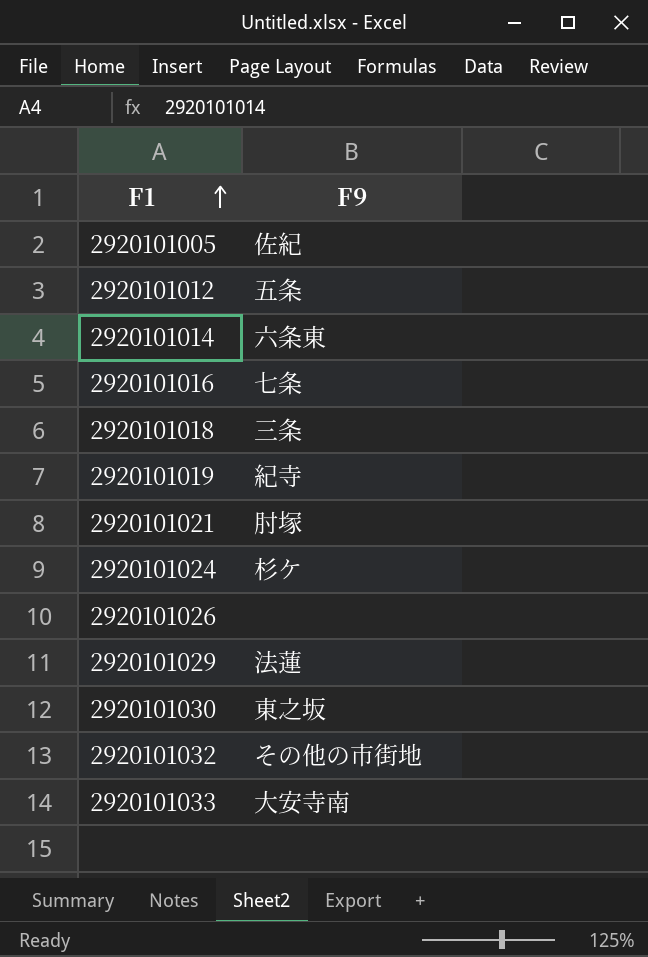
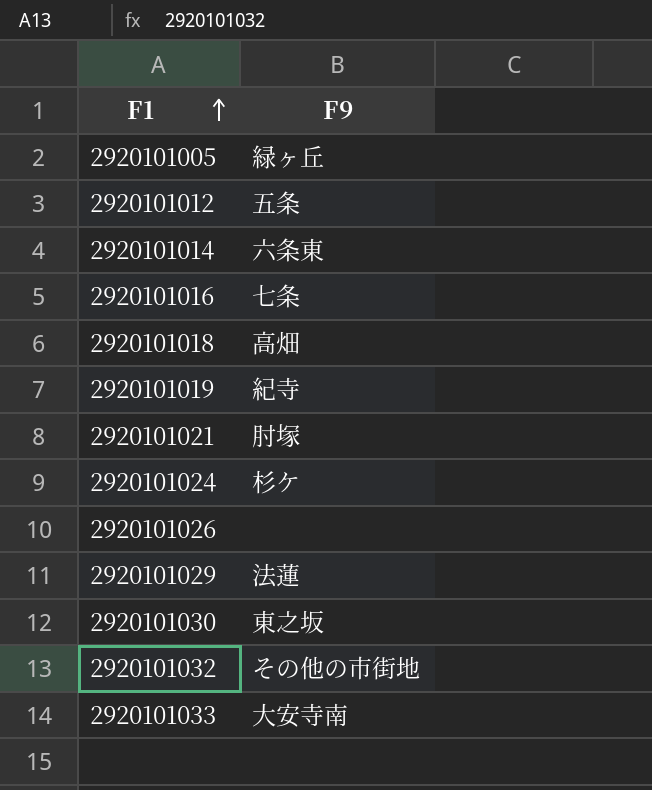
2920101005 | F9: 佐紀 -> 緑ヶ丘
2920101018 | F9: 三条 -> 高畑

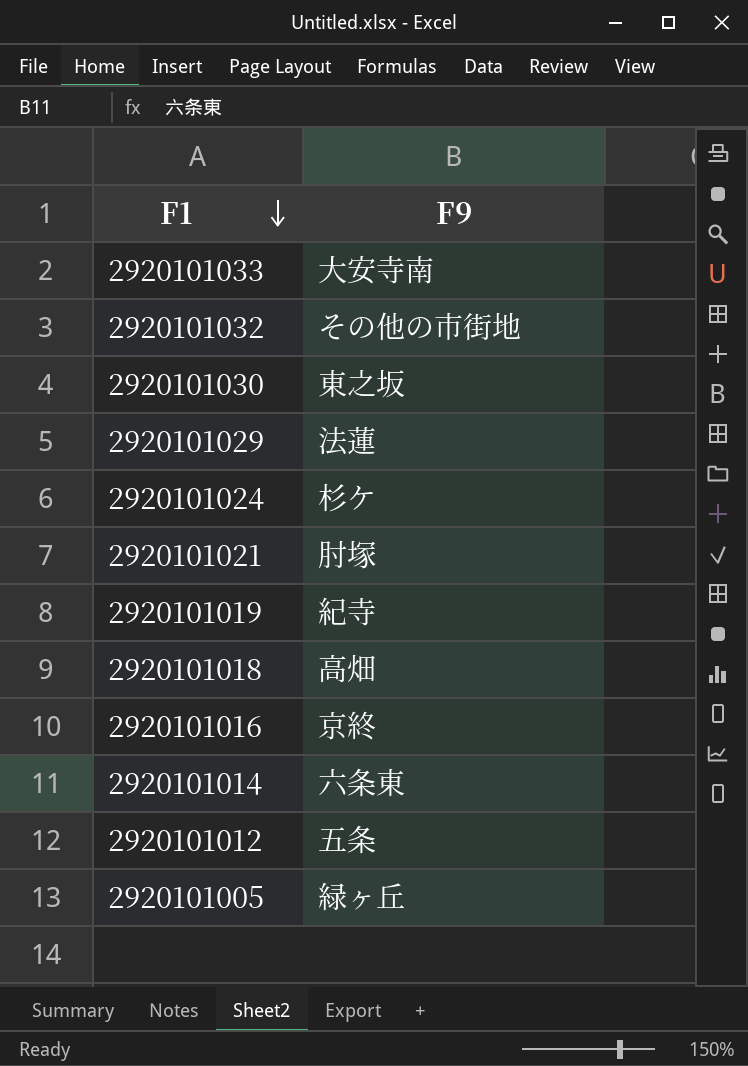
row order: F1 ascending -> F1 descending
row 2920101026: none -> none
2920101016 | F9: 七条 -> 京終

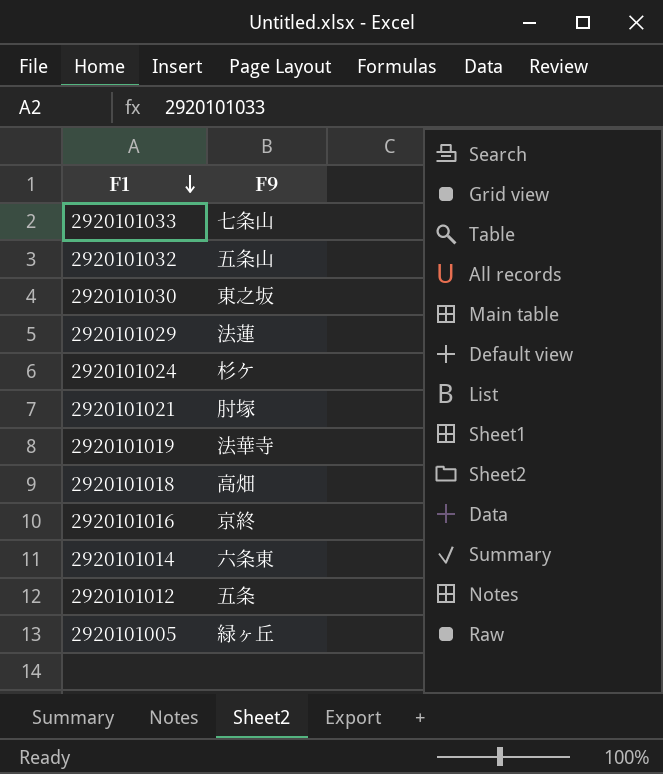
2920101033 | F9: 大安寺南 -> 七条山
2920101032 | F9: その他の市街地 -> 五条山
2920101019 | F9: 紀寺 -> 法華寺

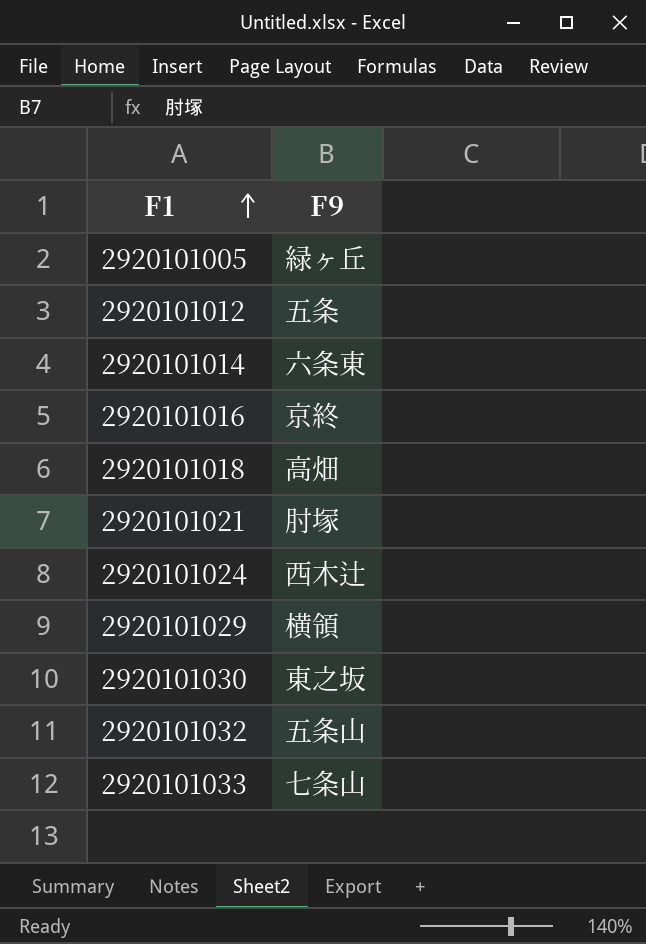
row order: F1 descending -> F1 ascending
row 2920101019: 法華寺 -> none
2920101024 | F9: 杉ケ -> 西木辻
2920101029 | F9: 法蓮 -> 横領

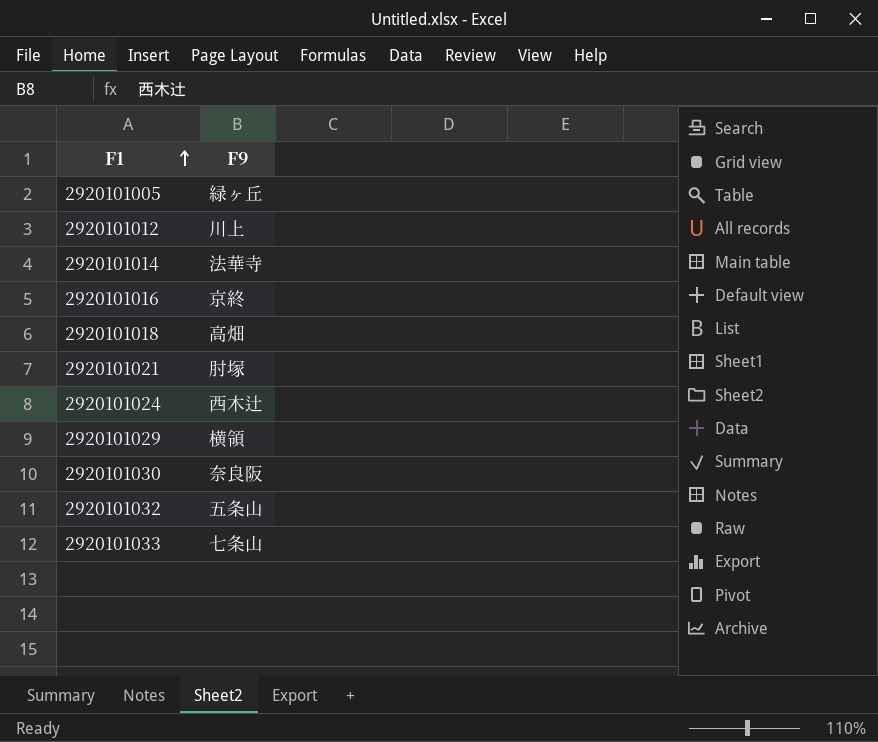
2920101012 | F9: 五条 -> 川上
2920101014 | F9: 六条東 -> 法華寺
2920101030 | F9: 東之坂 -> 奈良阪

